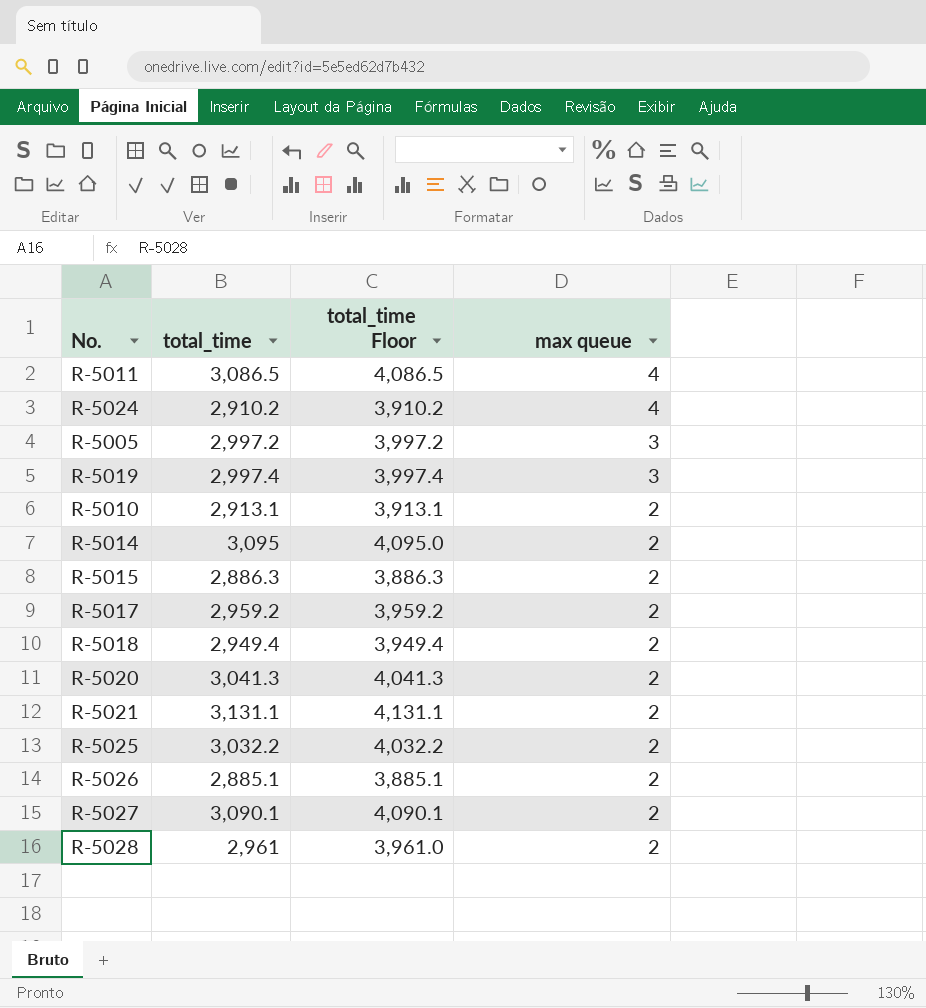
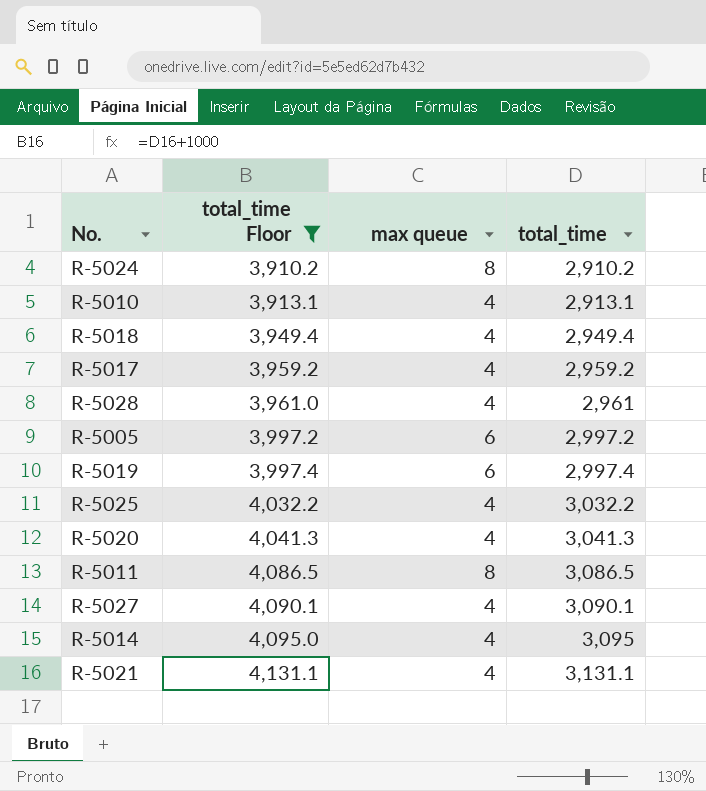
filter: none -> total_time Floor >= 3,910.2
row order: max queue descending -> total_time Floor ascending
column total_time | position: 2 -> 4
R-5024 | max queue: 4 -> 8
R-5010 | max queue: 2 -> 4
R-5018 | max queue: 2 -> 4
R-5017 | max queue: 2 -> 4
R-5028 | max queue: 2 -> 4
R-5005 | max queue: 3 -> 6
R-5019 | max queue: 3 -> 6
R-5025 | max queue: 2 -> 4
R-5020 | max queue: 2 -> 4
R-5011 | max queue: 4 -> 8
R-5027 | max queue: 2 -> 4
R-5014 | max queue: 2 -> 4
R-5021 | max queue: 2 -> 4

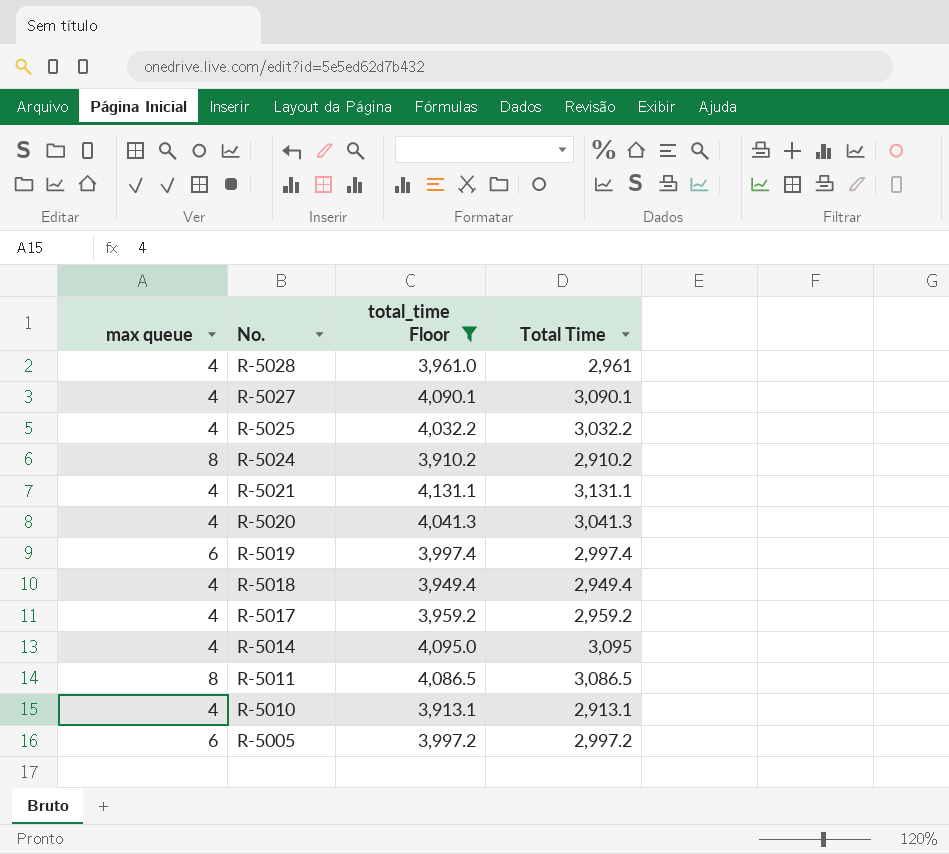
row order: total_time Floor ascending -> No. descending
column max queue | position: 3 -> 1
column name: total_time -> Total Time

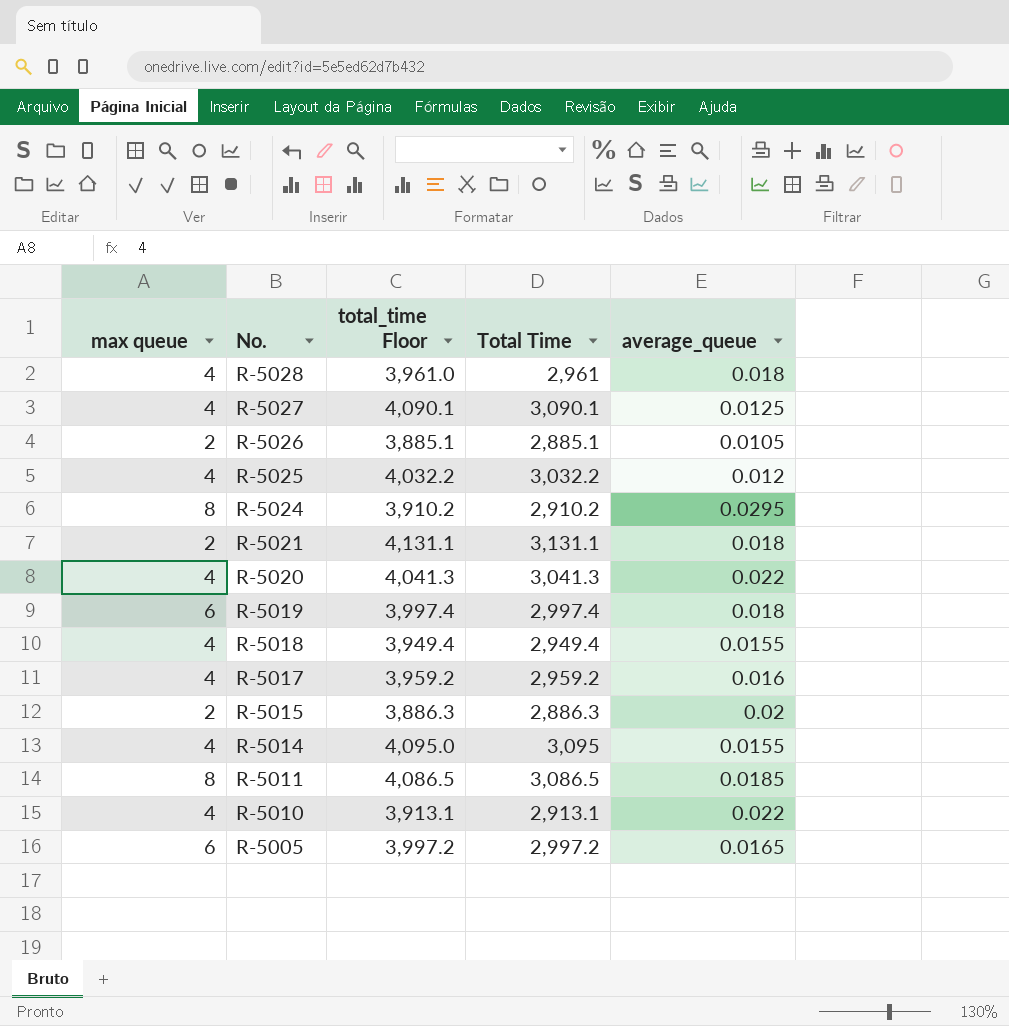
filter: total_time Floor >= 3,910.2 -> none
column average_queue | position: none -> 5
R-5021 | max queue: 4 -> 2

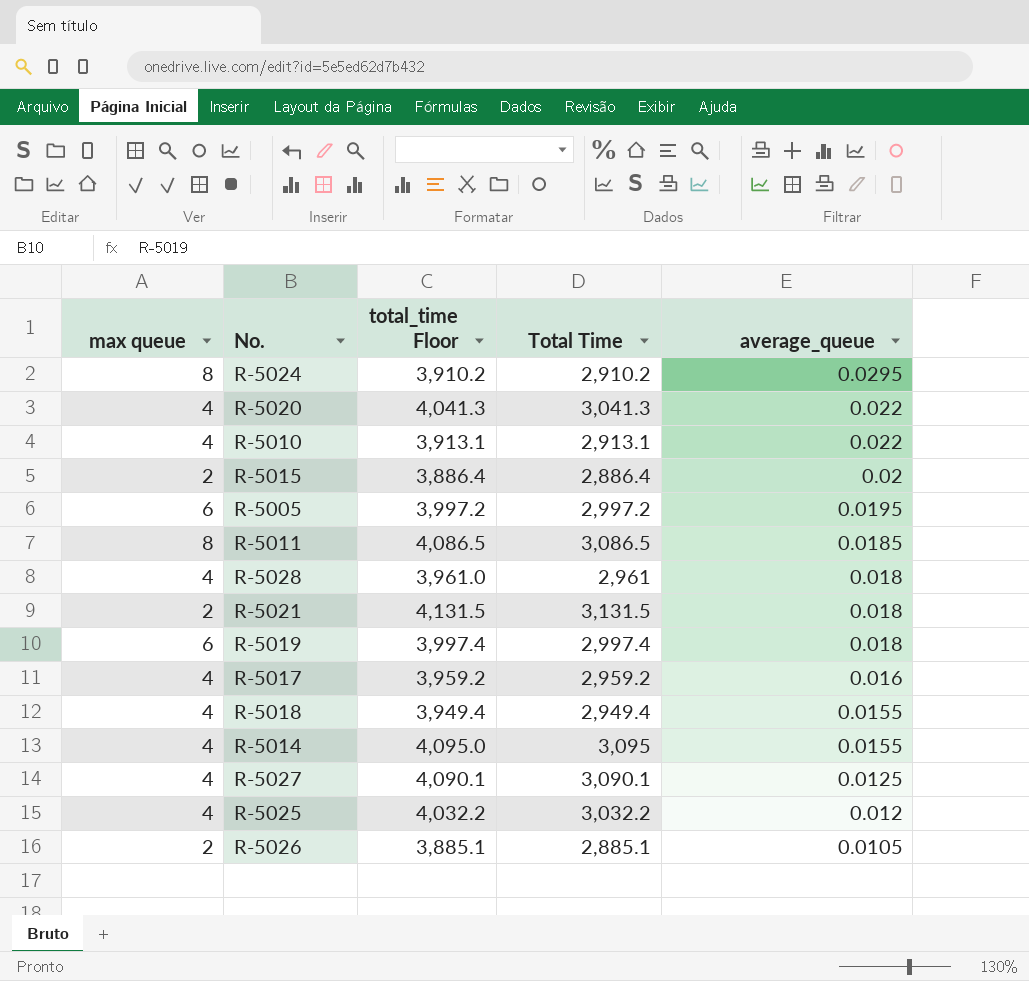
row order: No. descending -> average_queue descending
R-5015 | total_time Floor: 3,886.3 -> 3,886.4
R-5015 | Total Time: 2,886.3 -> 2,886.4
R-5005 | average_queue: 0.0165 -> 0.0195
R-5021 | total_time Floor: 4,131.1 -> 4,131.5
R-5021 | Total Time: 3,131.1 -> 3,131.5

